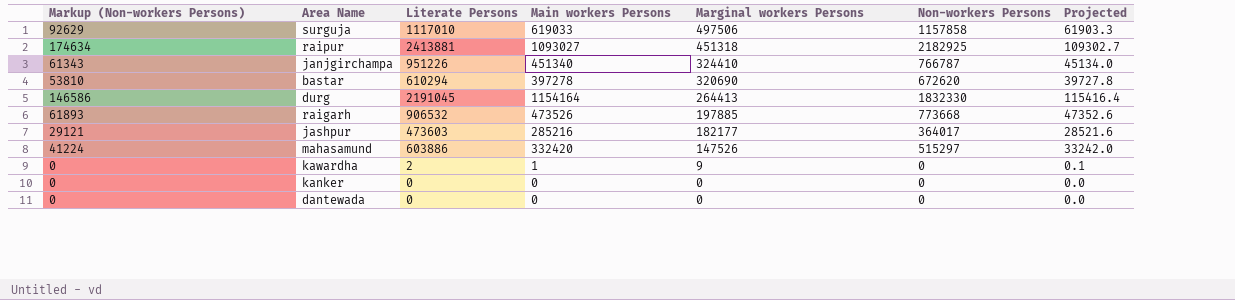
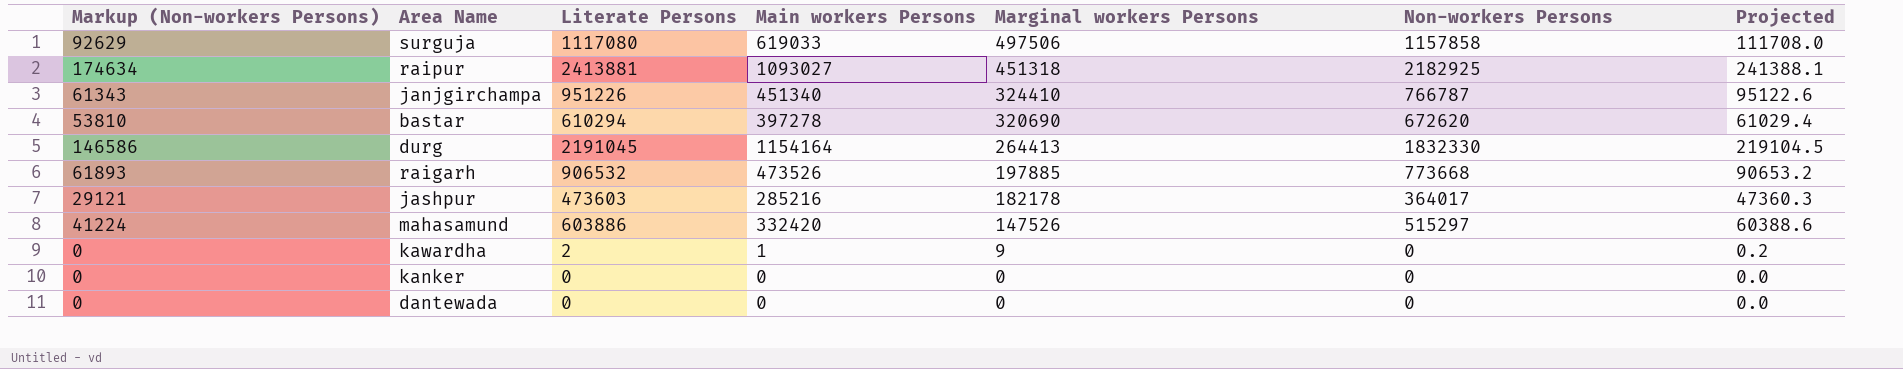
column Projected | formula: [Main workers Persons] * 0.1 -> [Literate Persons] * 0.1
surguja | Literate Persons: 1117010 -> 1117080
jashpur | Marginal workers Persons: 182177 -> 182178

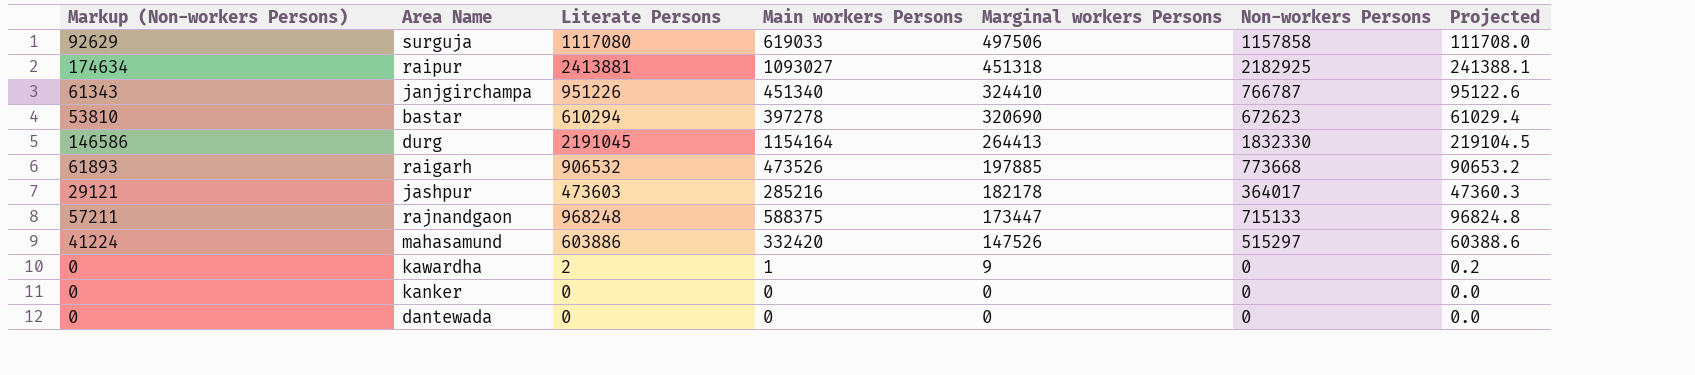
bastar | Non-workers Persons: 672620 -> 672623
row rajnandgaon: none -> 57211 | 968248 | 588375 | 173447 | 715133 | 96824.8

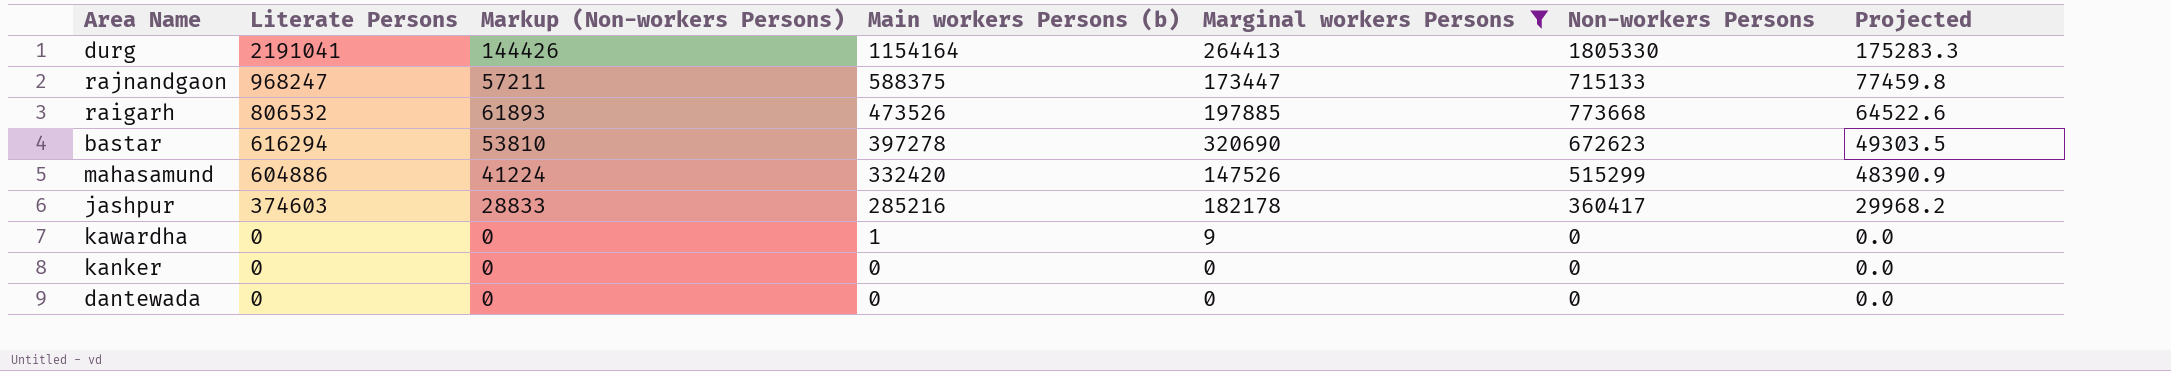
filter: none -> Marginal workers Persons <= 320690
row order: Marginal workers Persons descending -> Literate Persons descending
column Markup (Non-workers Persons) | position: 1 -> 3
column name: Main workers Persons -> Main workers Persons (b)
column Projected | formula: [Literate Persons] * 0.1 -> [Literate Persons] * 0.08
durg | Literate Persons: 2191045 -> 2191041
durg | Markup (Non-workers Persons): 146586 -> 144426
durg | Non-workers Persons: 1832330 -> 1805330
rajnandgaon | Literate Persons: 968248 -> 968247
raigarh | Literate Persons: 906532 -> 806532
bastar | Literate Persons: 610294 -> 616294
mahasamund | Literate Persons: 603886 -> 604886
mahasamund | Non-workers Persons: 515297 -> 515299
jashpur | Literate Persons: 473603 -> 374603
jashpur | Markup (Non-workers Persons): 29121 -> 28833
jashpur | Non-workers Persons: 364017 -> 360417
kawardha | Literate Persons: 2 -> 0

